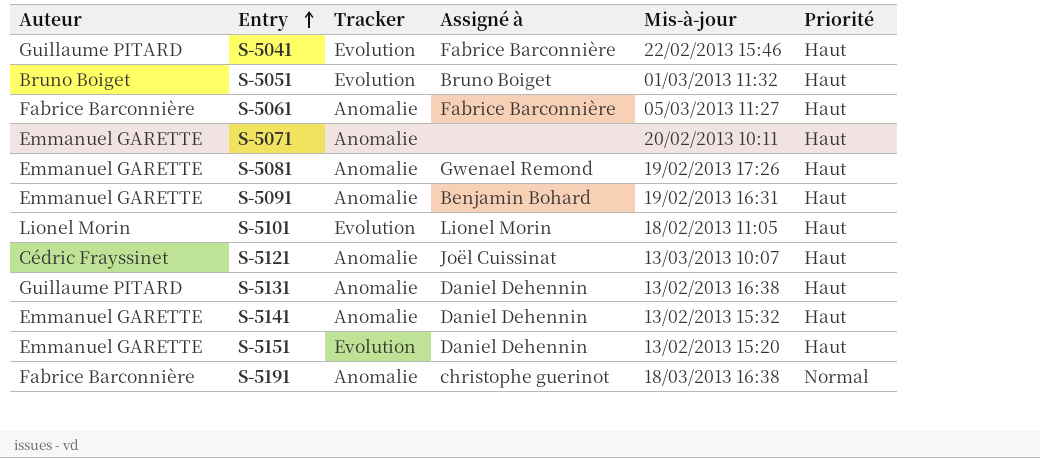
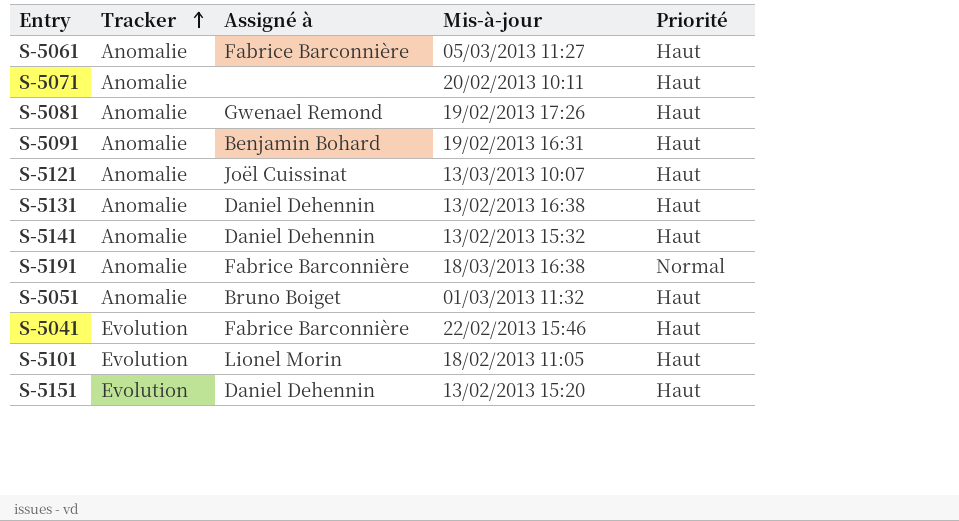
row order: Entry ascending -> Tracker ascending
column Auteur | position: 1 -> none
S-5191 | Assigné à: christophe guerinot -> Fabrice Barconnière
S-5051 | Tracker: Evolution -> Anomalie

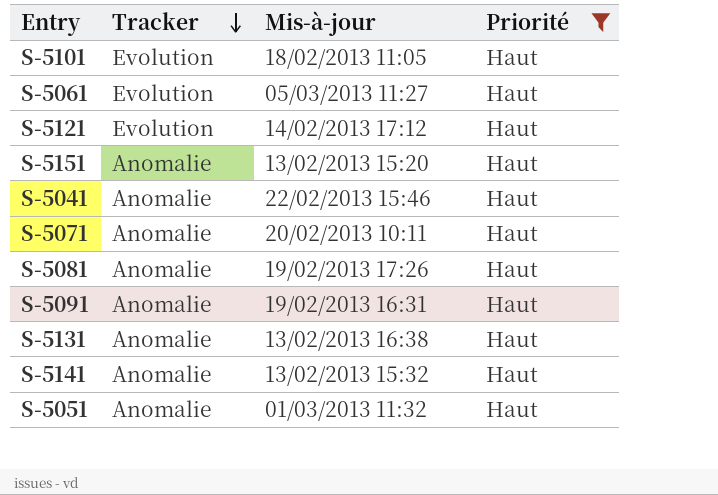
filter: none -> Priorité = Haut
row order: Tracker ascending -> Tracker descending
column Assigné à | position: 3 -> none
S-5061 | Tracker: Anomalie -> Evolution
S-5121 | Tracker: Anomalie -> Evolution
S-5121 | Mis-à-jour: 13/03/2013 10:07 -> 14/02/2013 17:12
S-5151 | Tracker: Evolution -> Anomalie
S-5041 | Tracker: Evolution -> Anomalie

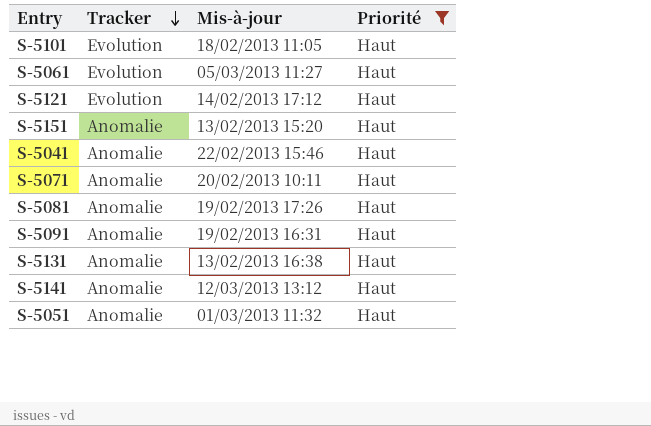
S-5141 | Mis-à-jour: 13/02/2013 15:32 -> 12/03/2013 13:12

